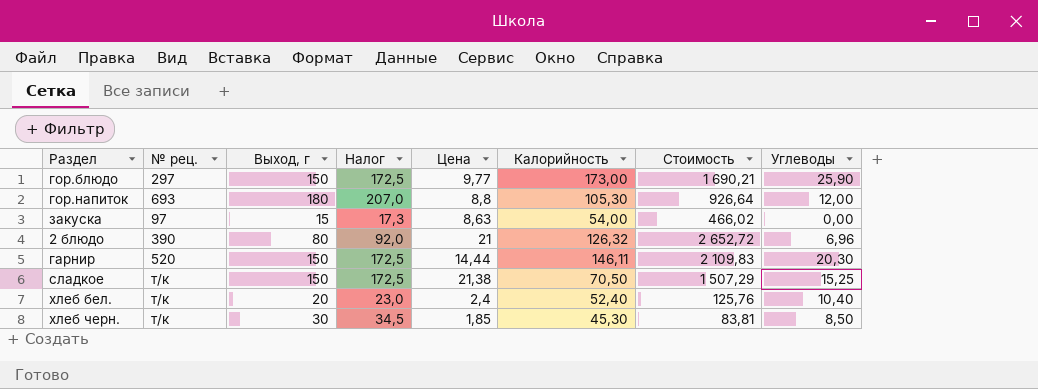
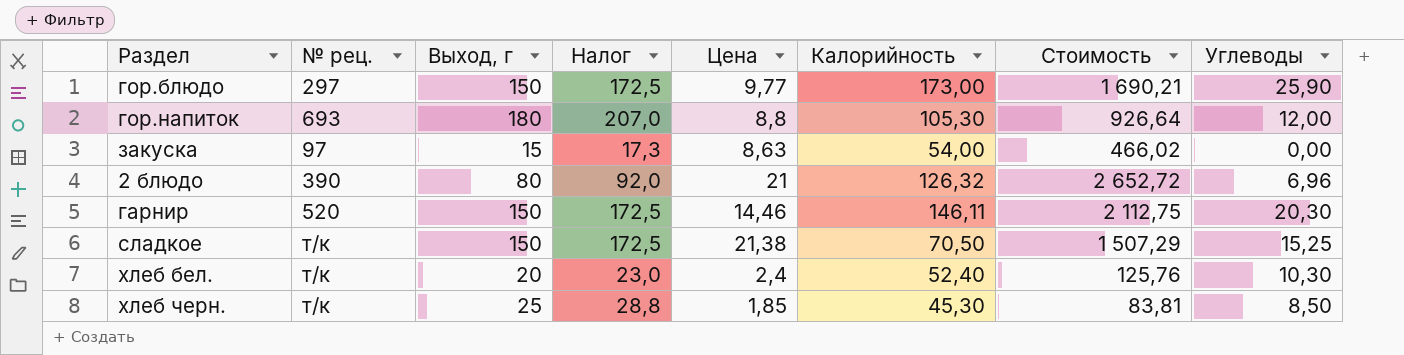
гарнир | Цена: 14,44 -> 14,46
гарнир | Стоимость: 2 109,83 -> 2 112,75
хлеб бел. | Углеводы: 10,40 -> 10,30
хлеб черн. | Выход, г: 30 -> 25
хлеб черн. | Налог: 34,5 -> 28,8

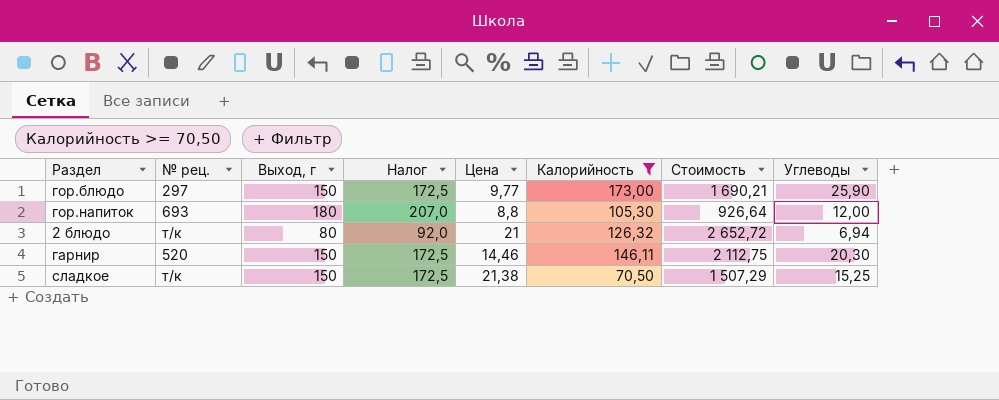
filter: none -> Калорийность >= 70,50
2 блюдо | № рец.: 390 -> т/к
2 блюдо | Углеводы: 6,96 -> 6,94

